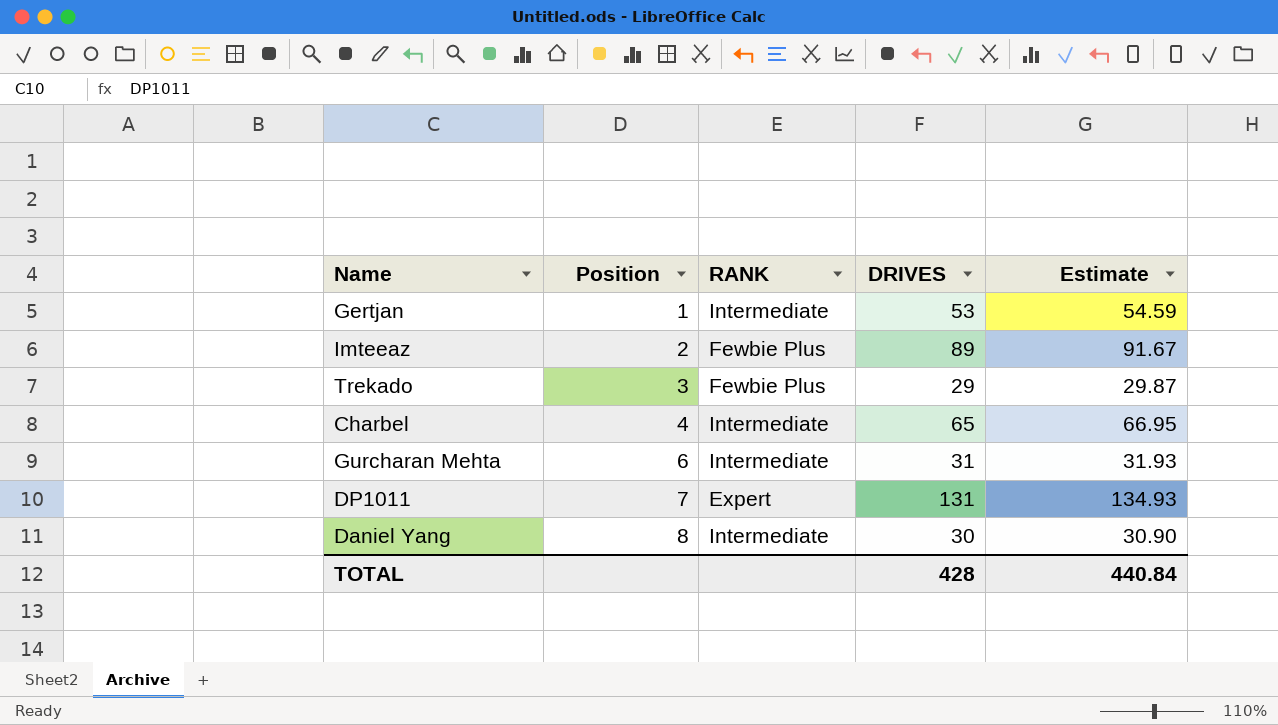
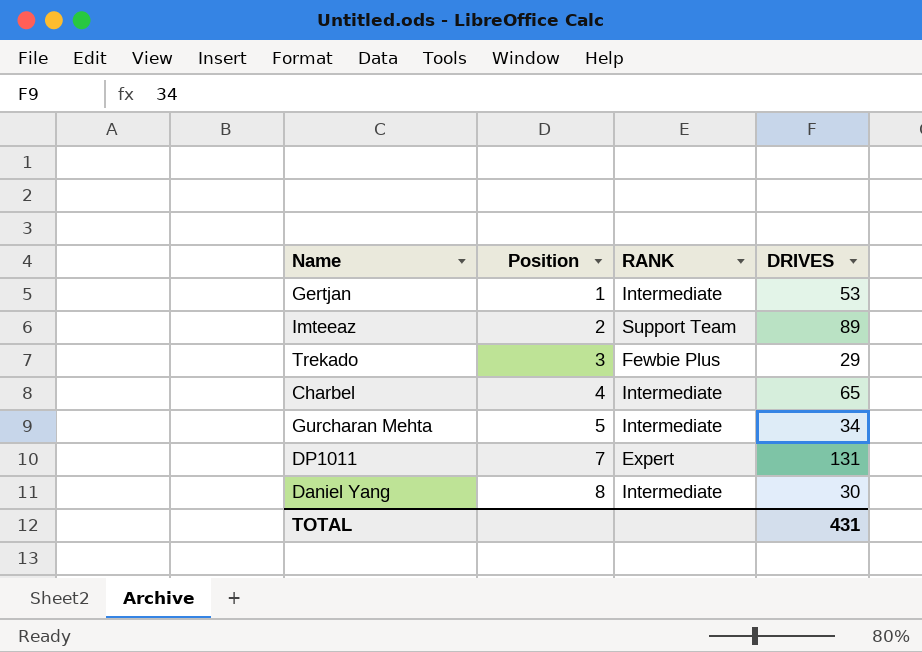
column Estimate | formula: [DRIVES] * 1.03 -> none
Imteeaz | RANK: Fewbie Plus -> Support Team
Gurcharan Mehta | Position: 6 -> 5
Gurcharan Mehta | DRIVES: 31 -> 34
TOTAL | DRIVES: 428 -> 431

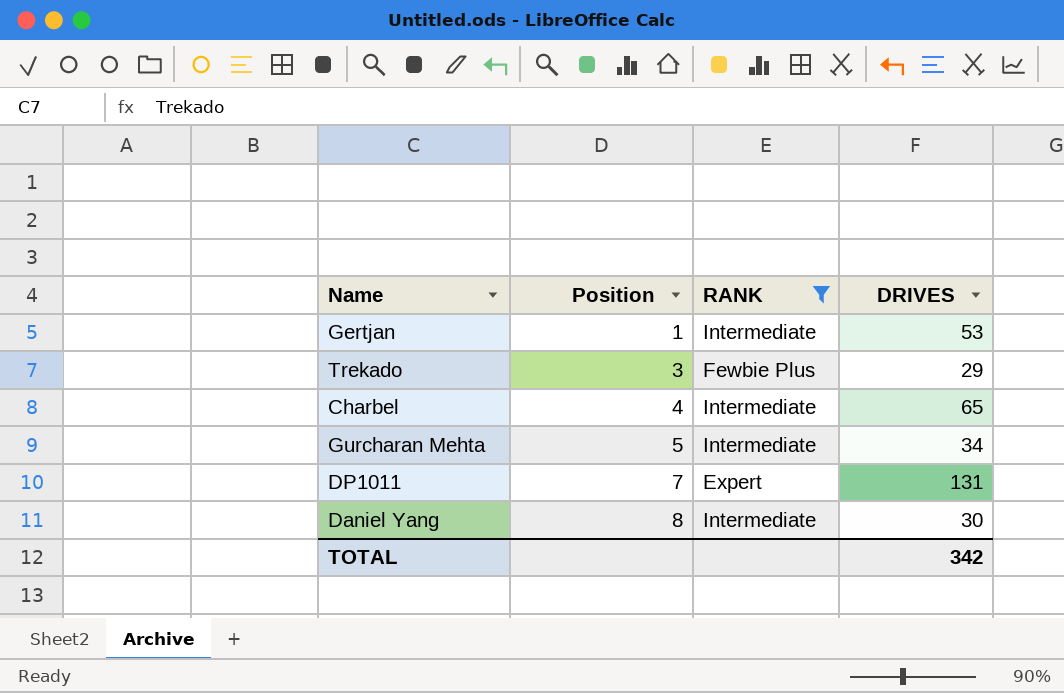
filter: none -> RANK != Support Team
TOTAL | DRIVES: 431 -> 342

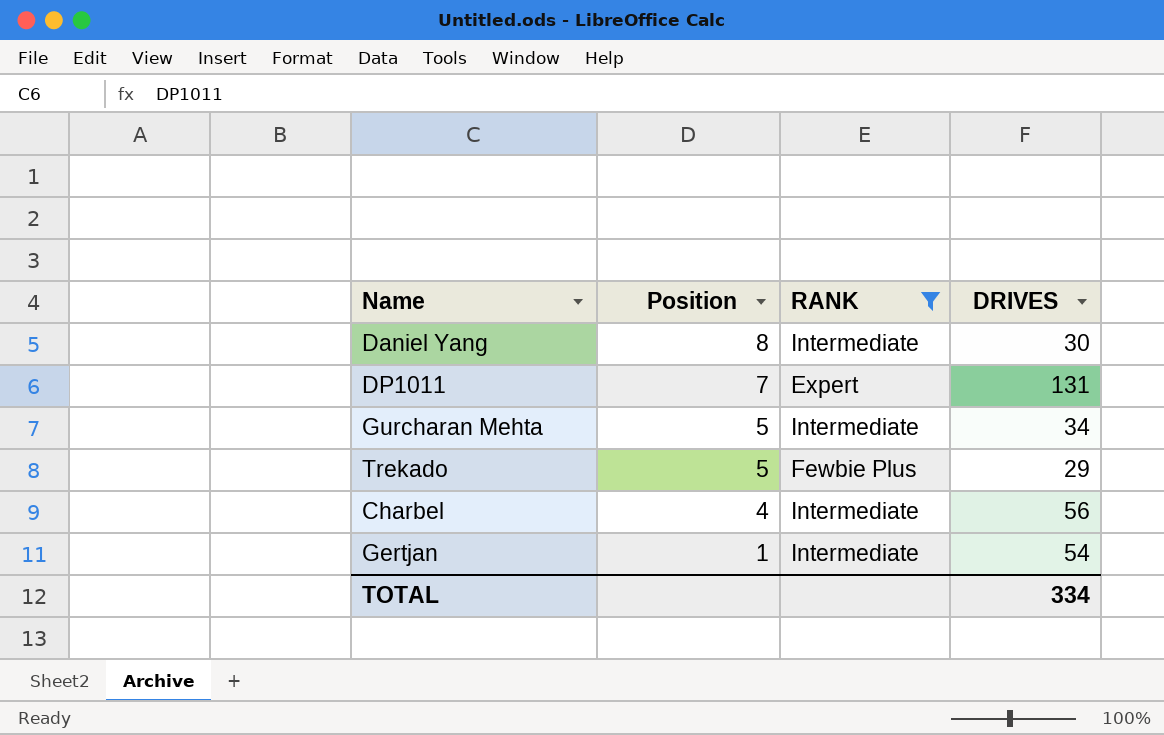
row order: Position ascending -> Position descending
Trekado | Position: 3 -> 5
Charbel | DRIVES: 65 -> 56
Gertjan | DRIVES: 53 -> 54
TOTAL | DRIVES: 342 -> 334

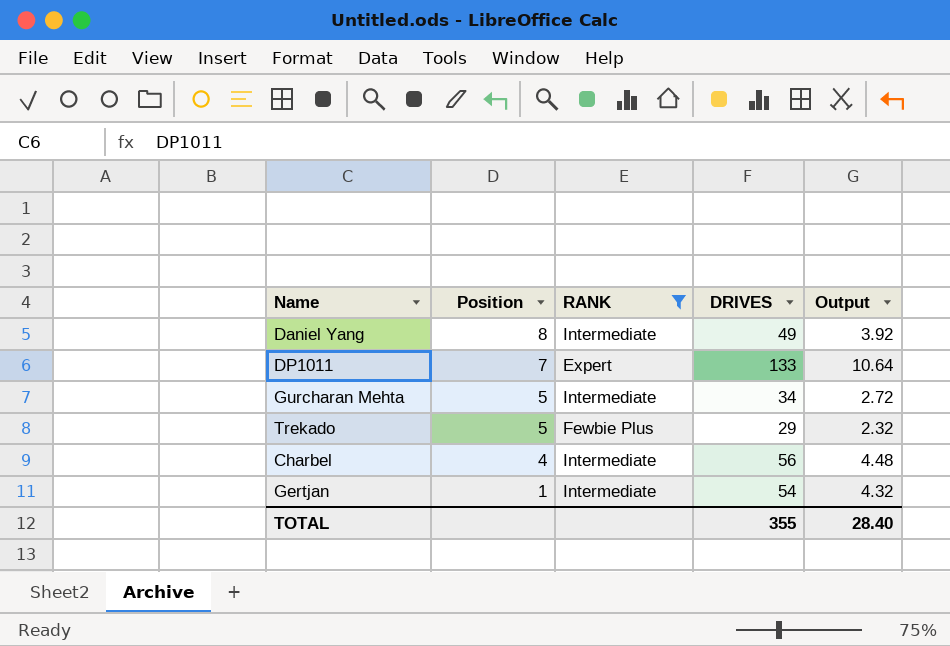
column Output | formula: none -> [DRIVES] * 0.08
Daniel Yang | DRIVES: 30 -> 49
DP1011 | DRIVES: 131 -> 133
TOTAL | DRIVES: 334 -> 355

